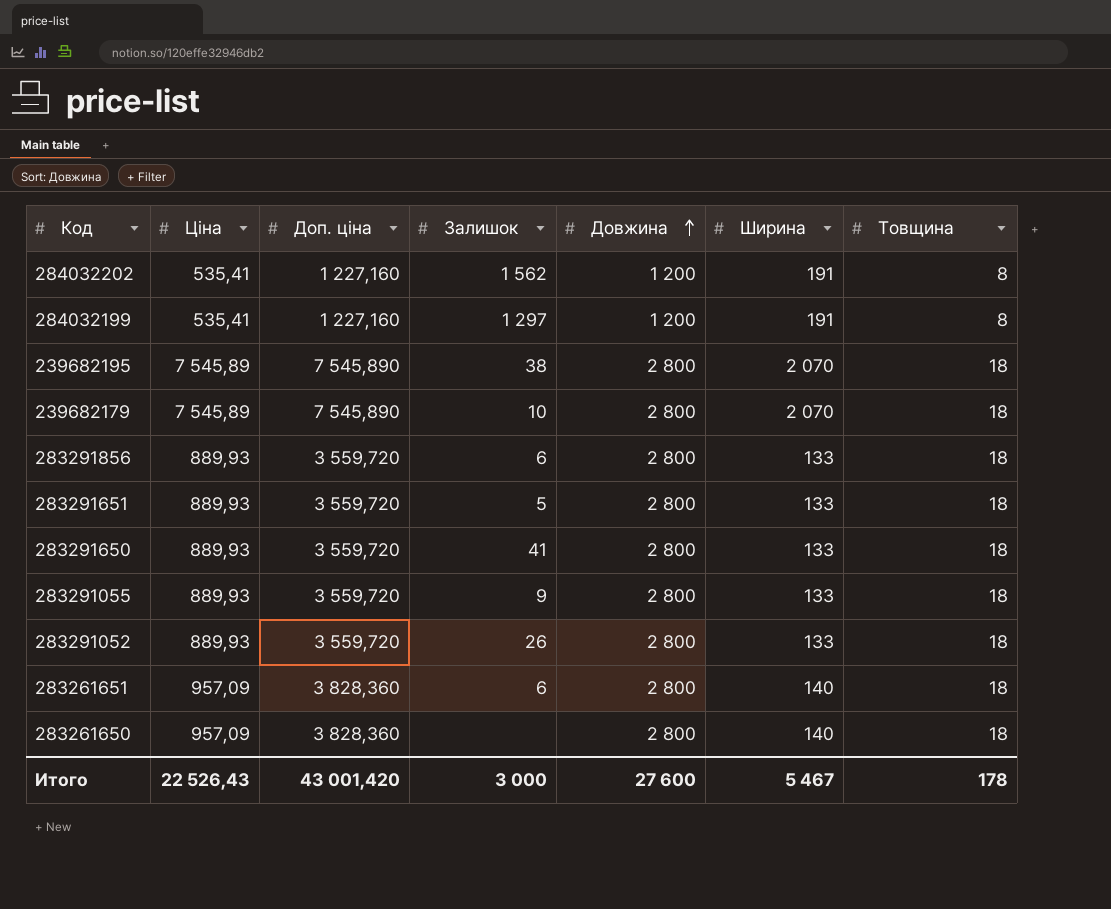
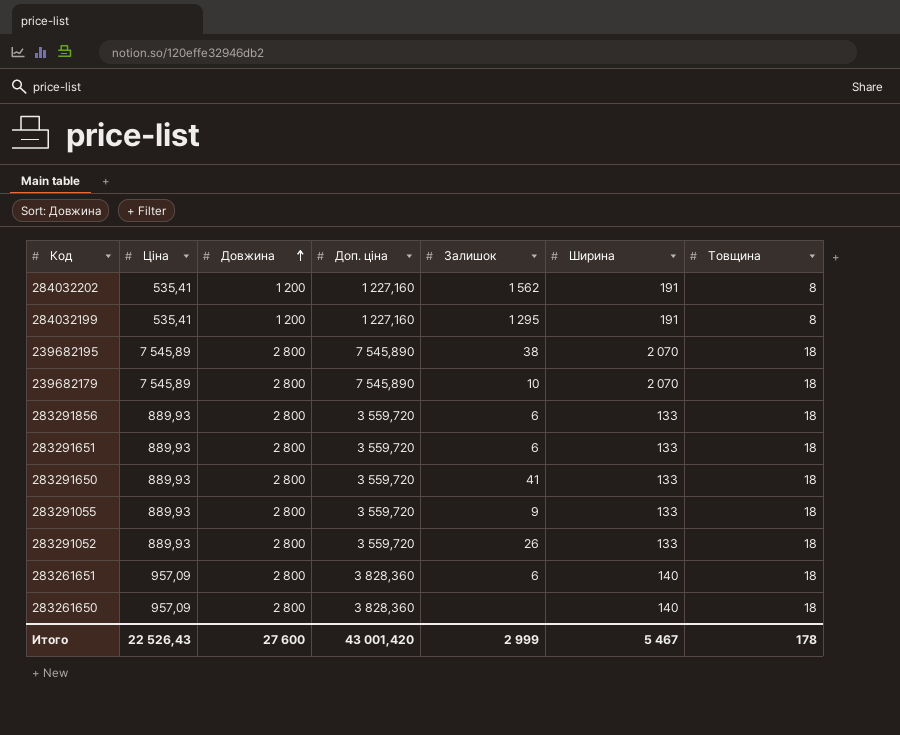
column Довжина | position: 5 -> 3
284032199 | Залишок: 1 297 -> 1 295
283291651 | Залишок: 5 -> 6
Итого | Залишок: 3 000 -> 2 999

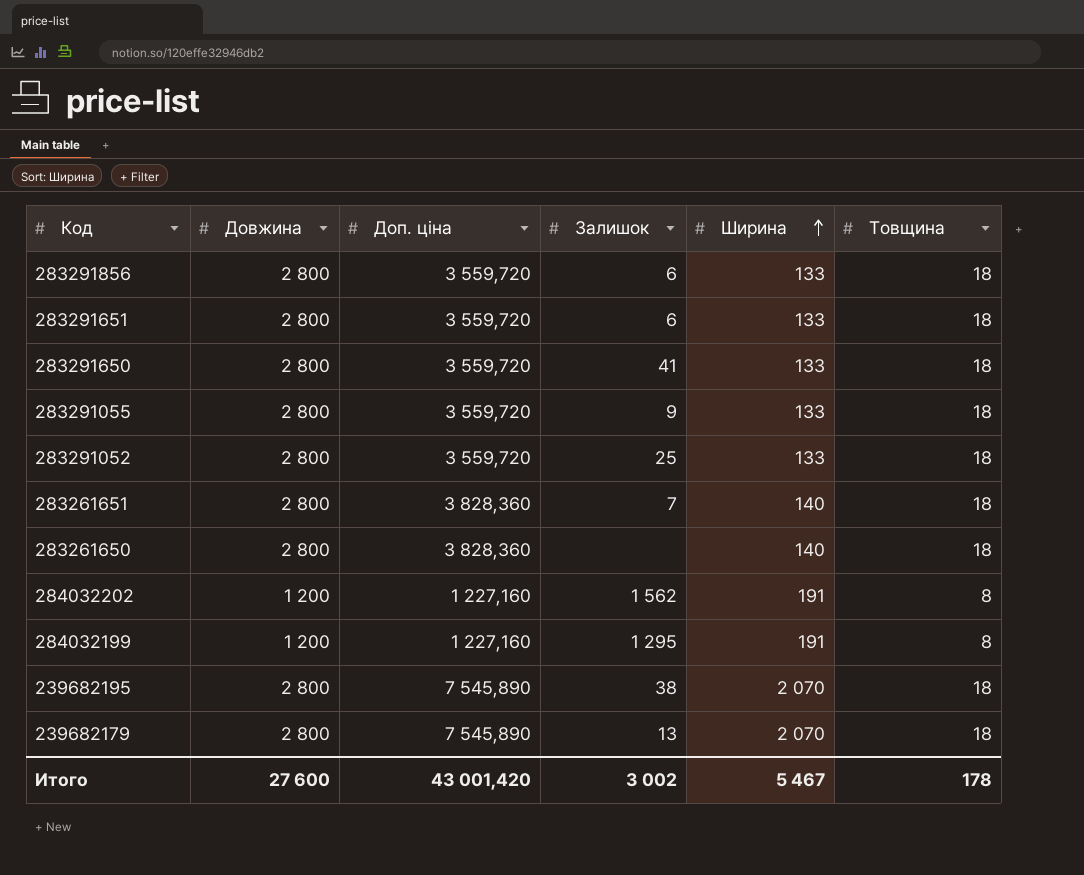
row order: Довжина ascending -> Ширина ascending
column Ціна | position: 2 -> none
283291052 | Залишок: 26 -> 25
283261651 | Залишок: 6 -> 7
239682179 | Залишок: 10 -> 13
Итого | Залишок: 2 999 -> 3 002

